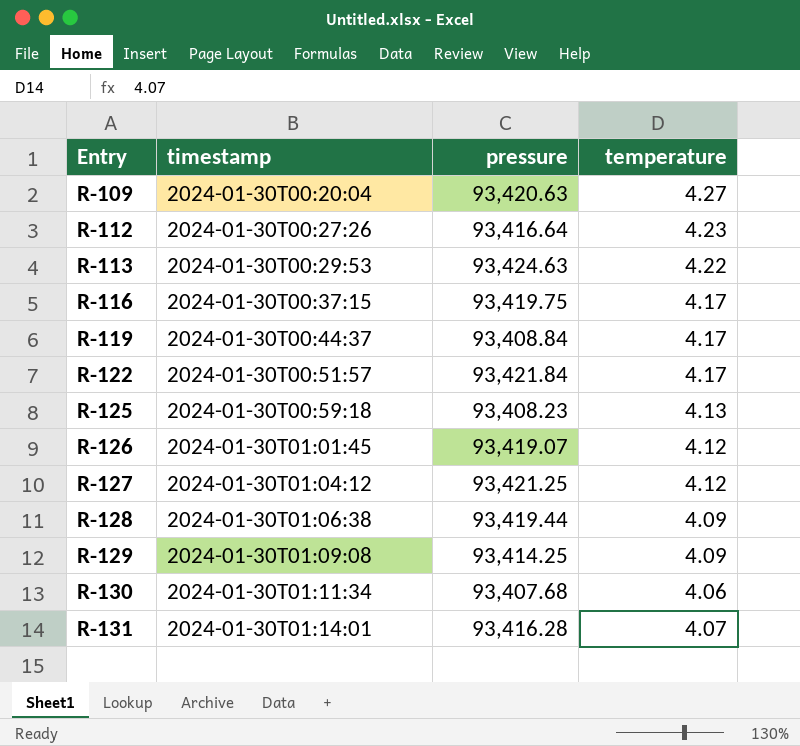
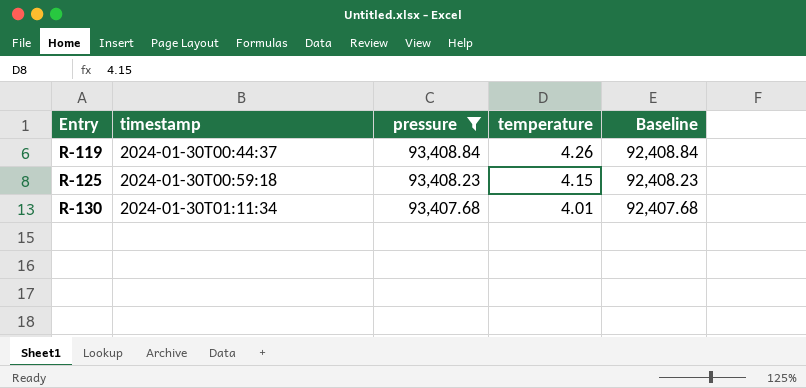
filter: none -> pressure <= 93,408.84
column Baseline | formula: none -> [pressure] - 1000
R-119 | temperature: 4.17 -> 4.26
R-125 | temperature: 4.13 -> 4.15
R-130 | temperature: 4.06 -> 4.01

